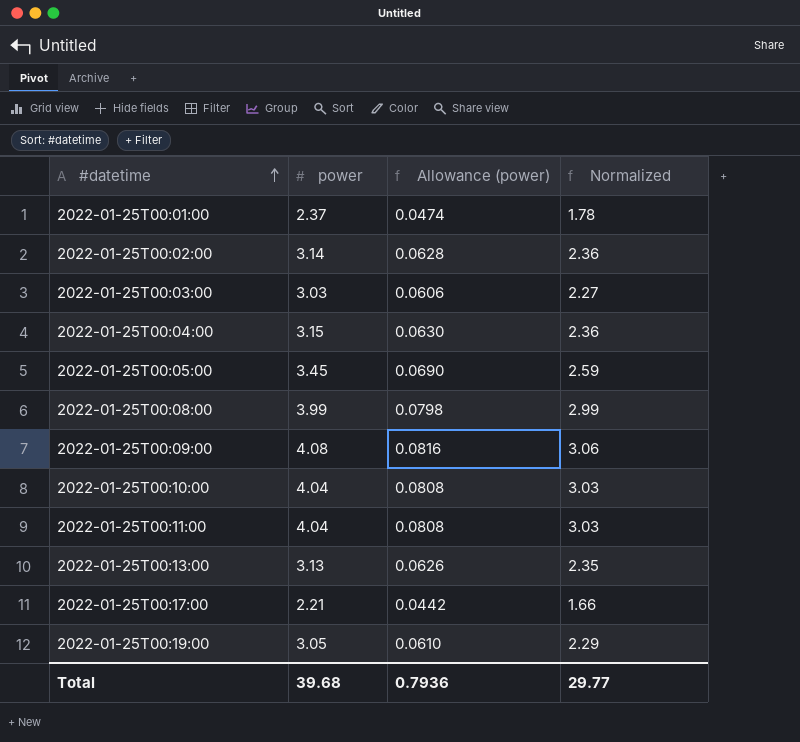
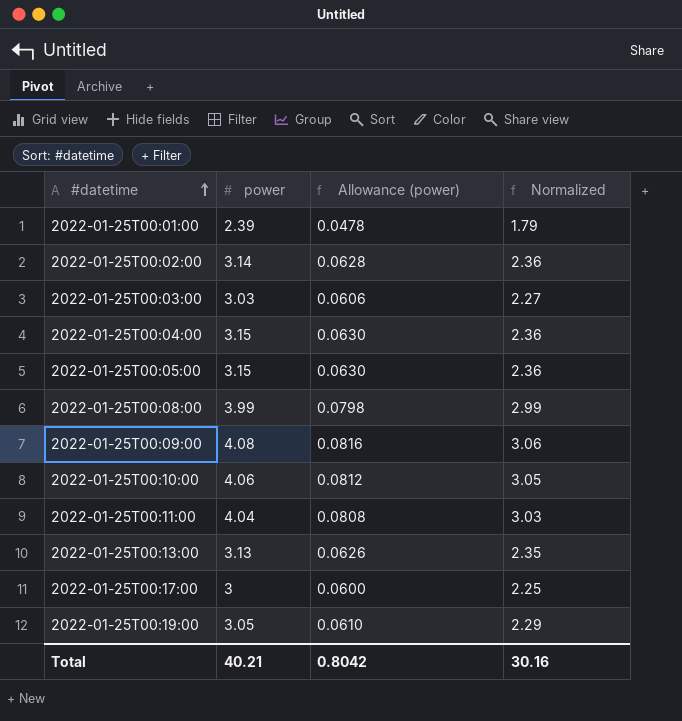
2022-01-25T00:01:00 | power: 2.37 -> 2.39
2022-01-25T00:01:00 | Allowance (power): 0.0474 -> 0.0478
2022-01-25T00:01:00 | Normalized: 1.78 -> 1.79
2022-01-25T00:05:00 | power: 3.45 -> 3.15
2022-01-25T00:05:00 | Allowance (power): 0.0690 -> 0.0630
2022-01-25T00:05:00 | Normalized: 2.59 -> 2.36
2022-01-25T00:10:00 | power: 4.04 -> 4.06
2022-01-25T00:10:00 | Allowance (power): 0.0808 -> 0.0812
2022-01-25T00:10:00 | Normalized: 3.03 -> 3.05
2022-01-25T00:17:00 | power: 2.21 -> 3
2022-01-25T00:17:00 | Allowance (power): 0.0442 -> 0.0600
2022-01-25T00:17:00 | Normalized: 1.66 -> 2.25
Total | power: 39.68 -> 40.21
Total | Allowance (power): 0.7936 -> 0.8042
Total | Normalized: 29.77 -> 30.16

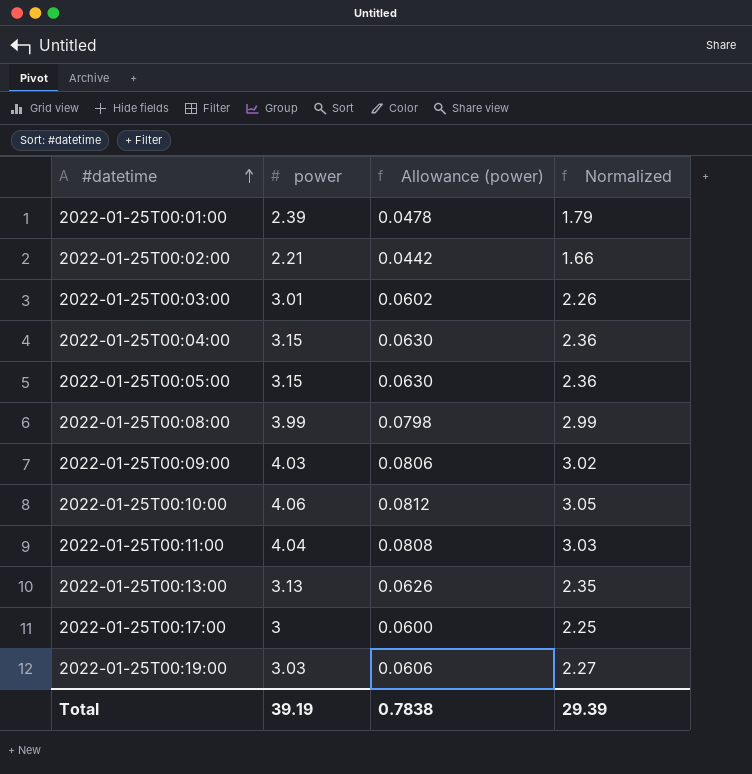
2022-01-25T00:02:00 | power: 3.14 -> 2.21
2022-01-25T00:02:00 | Allowance (power): 0.0628 -> 0.0442
2022-01-25T00:02:00 | Normalized: 2.36 -> 1.66
2022-01-25T00:03:00 | power: 3.03 -> 3.01
2022-01-25T00:03:00 | Allowance (power): 0.0606 -> 0.0602
2022-01-25T00:03:00 | Normalized: 2.27 -> 2.26
2022-01-25T00:09:00 | power: 4.08 -> 4.03
2022-01-25T00:09:00 | Allowance (power): 0.0816 -> 0.0806
2022-01-25T00:09:00 | Normalized: 3.06 -> 3.02
2022-01-25T00:19:00 | power: 3.05 -> 3.03
2022-01-25T00:19:00 | Allowance (power): 0.0610 -> 0.0606
2022-01-25T00:19:00 | Normalized: 2.29 -> 2.27
Total | power: 40.21 -> 39.19
Total | Allowance (power): 0.8042 -> 0.7838
Total | Normalized: 30.16 -> 29.39

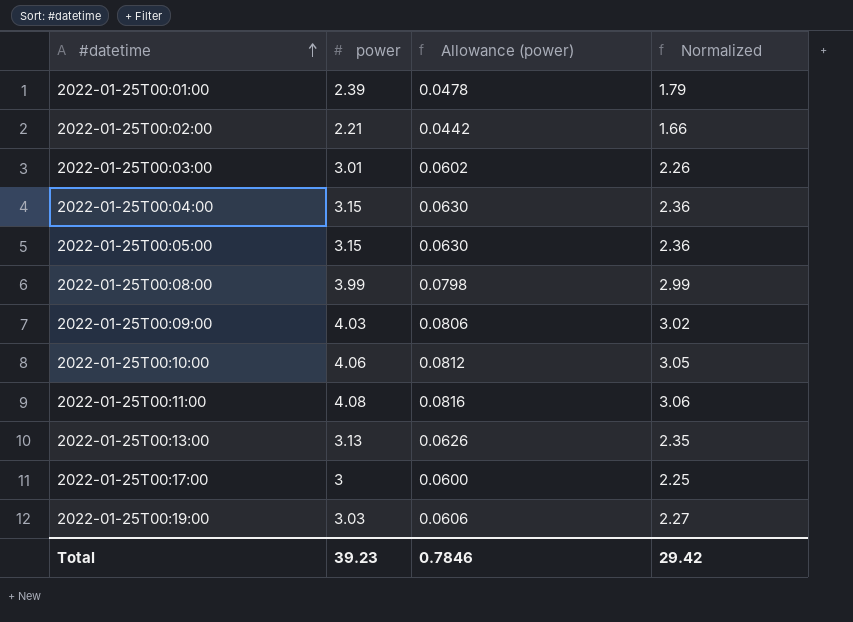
2022-01-25T00:11:00 | power: 4.04 -> 4.08
2022-01-25T00:11:00 | Allowance (power): 0.0808 -> 0.0816
2022-01-25T00:11:00 | Normalized: 3.03 -> 3.06
Total | power: 39.19 -> 39.23
Total | Allowance (power): 0.7838 -> 0.7846
Total | Normalized: 29.39 -> 29.42

